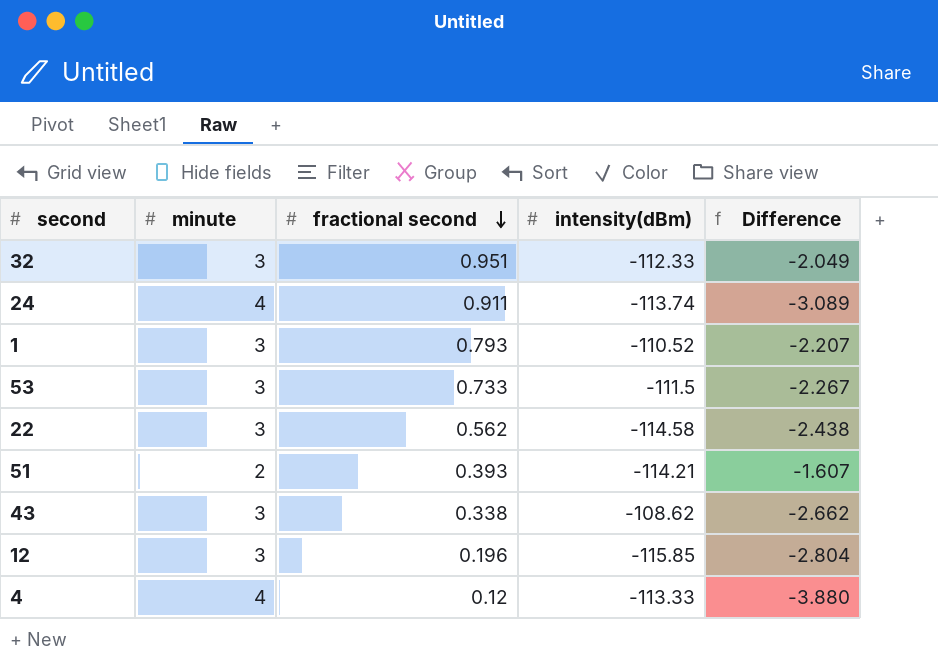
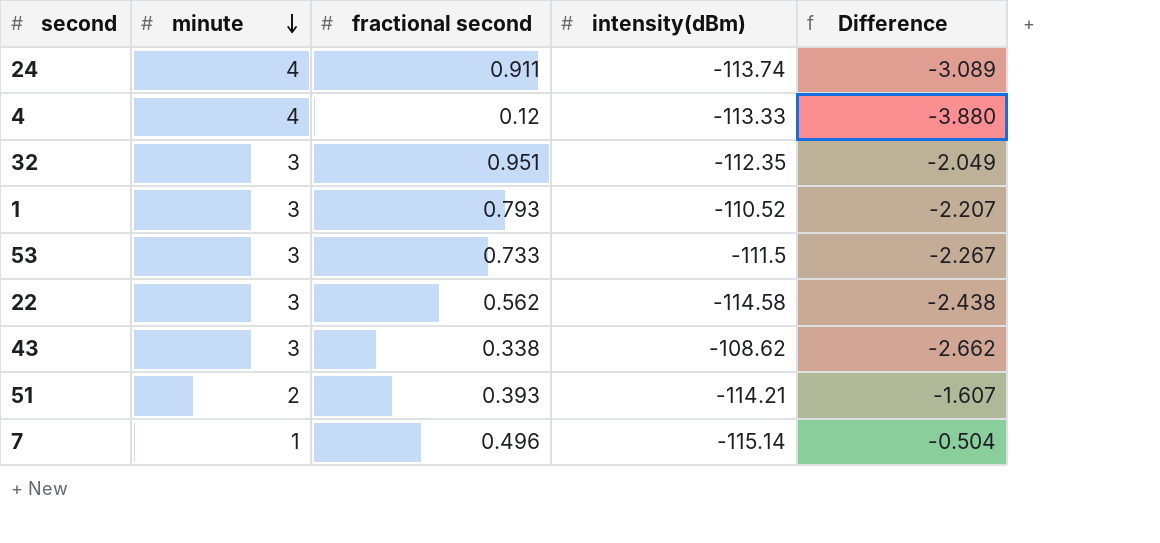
row order: fractional second descending -> minute descending
row 12: 3 | 0.196 | -115.85 | -2.804 -> none
32 | intensity(dBm): -112.33 -> -112.35
row 7: none -> 1 | 0.496 | -115.14 | -0.504

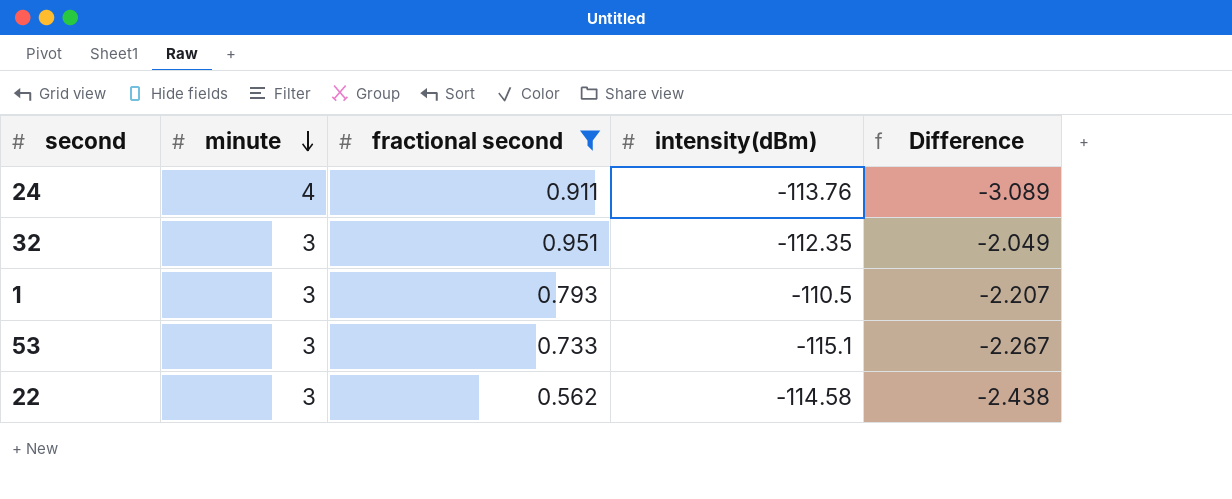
filter: none -> fractional second >= 0.562
24 | intensity(dBm): -113.74 -> -113.76
1 | intensity(dBm): -110.52 -> -110.5
53 | intensity(dBm): -111.5 -> -115.1

